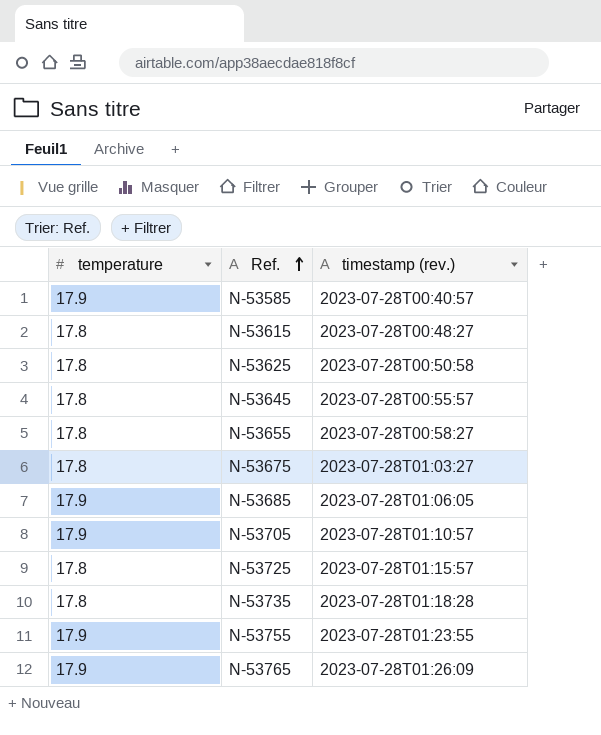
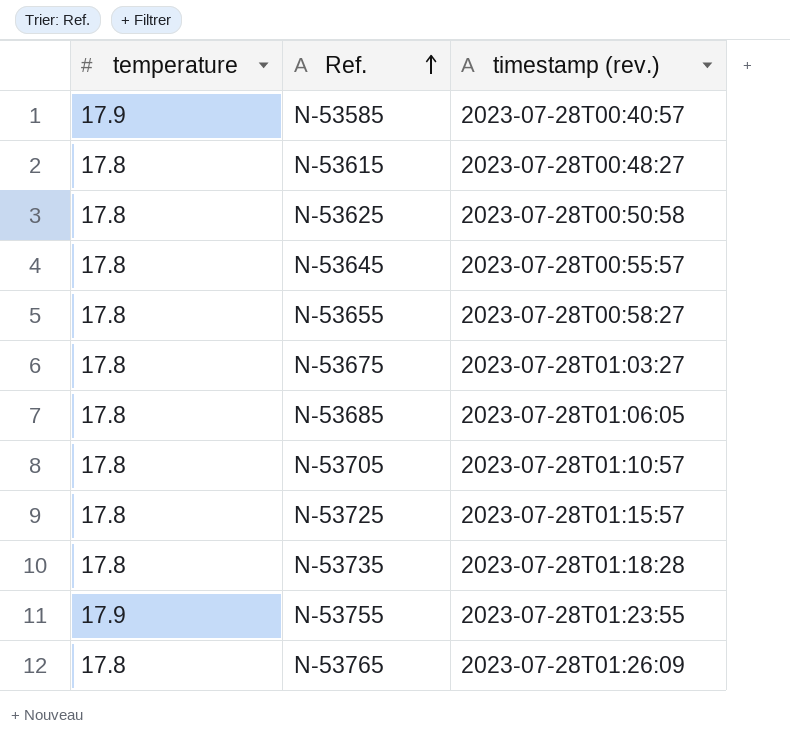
N-53685 | temperature: 17.9 -> 17.8
N-53705 | temperature: 17.9 -> 17.8
N-53765 | temperature: 17.9 -> 17.8

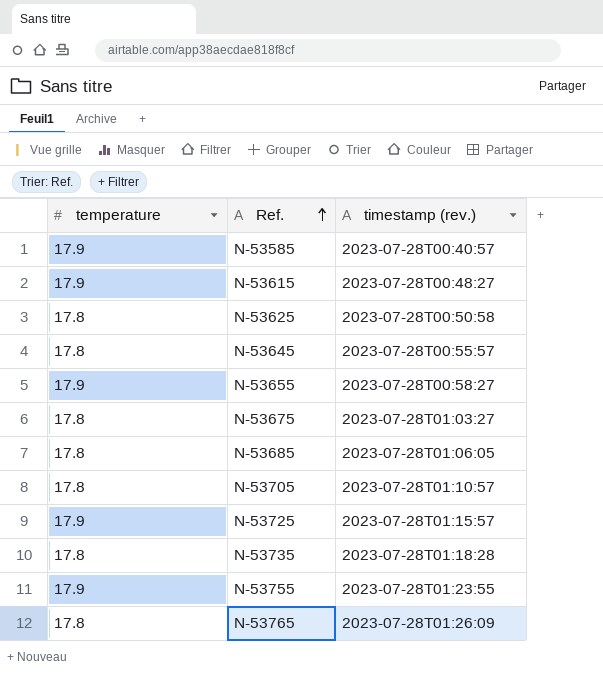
N-53615 | temperature: 17.8 -> 17.9
N-53655 | temperature: 17.8 -> 17.9
N-53725 | temperature: 17.8 -> 17.9

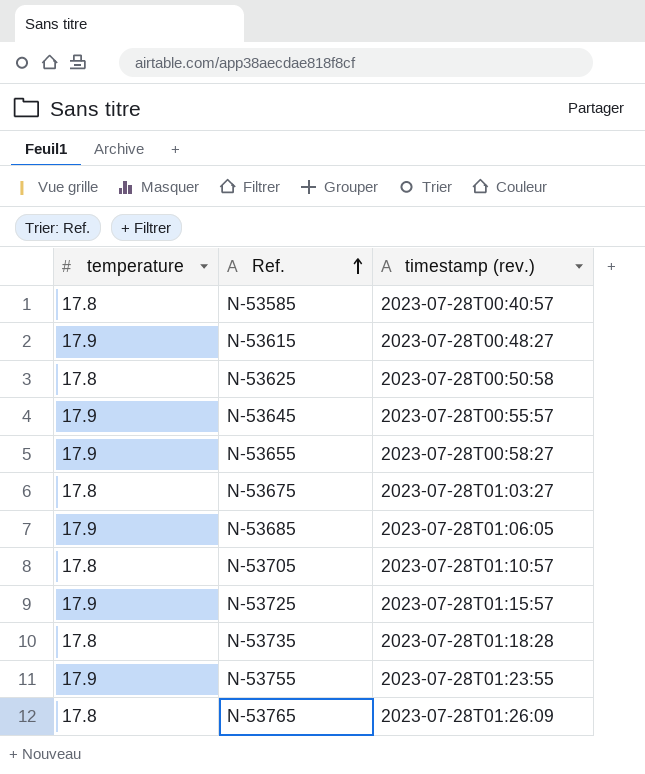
N-53585 | temperature: 17.9 -> 17.8
N-53645 | temperature: 17.8 -> 17.9
N-53685 | temperature: 17.8 -> 17.9

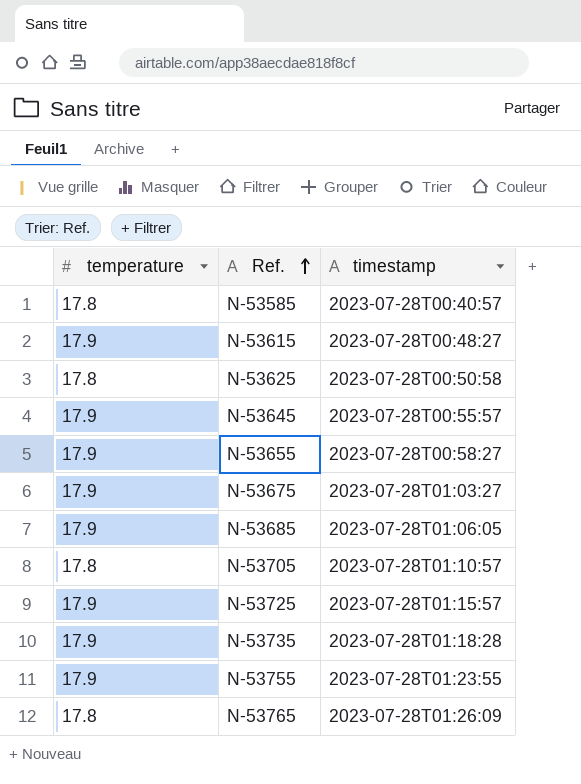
column name: timestamp (rev.) -> timestamp
N-53675 | temperature: 17.8 -> 17.9
N-53735 | temperature: 17.8 -> 17.9

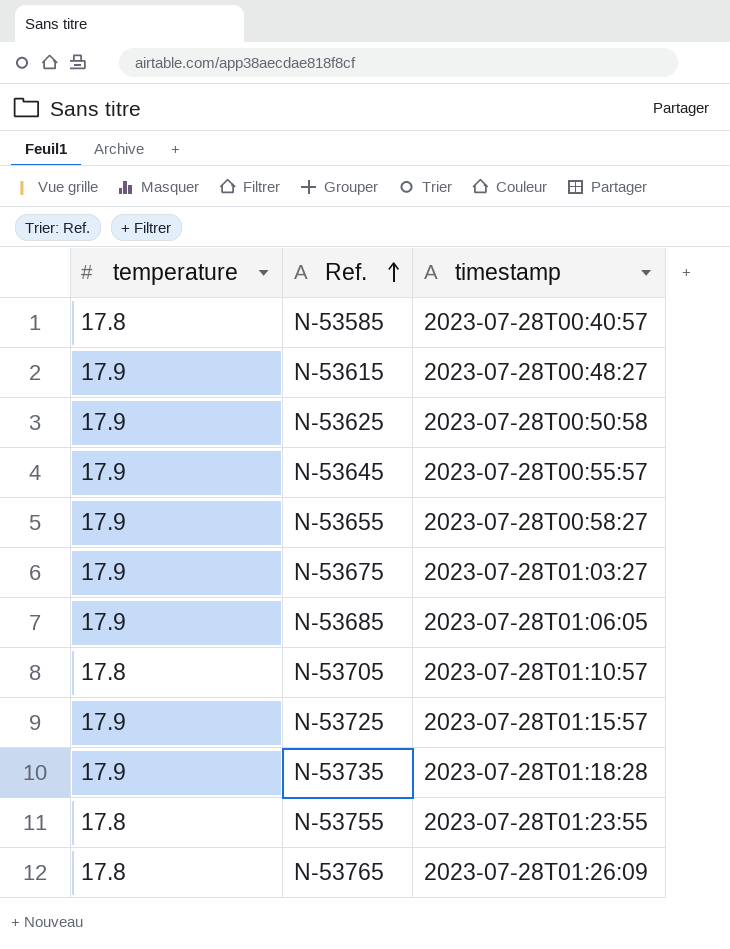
N-53625 | temperature: 17.8 -> 17.9
N-53755 | temperature: 17.9 -> 17.8

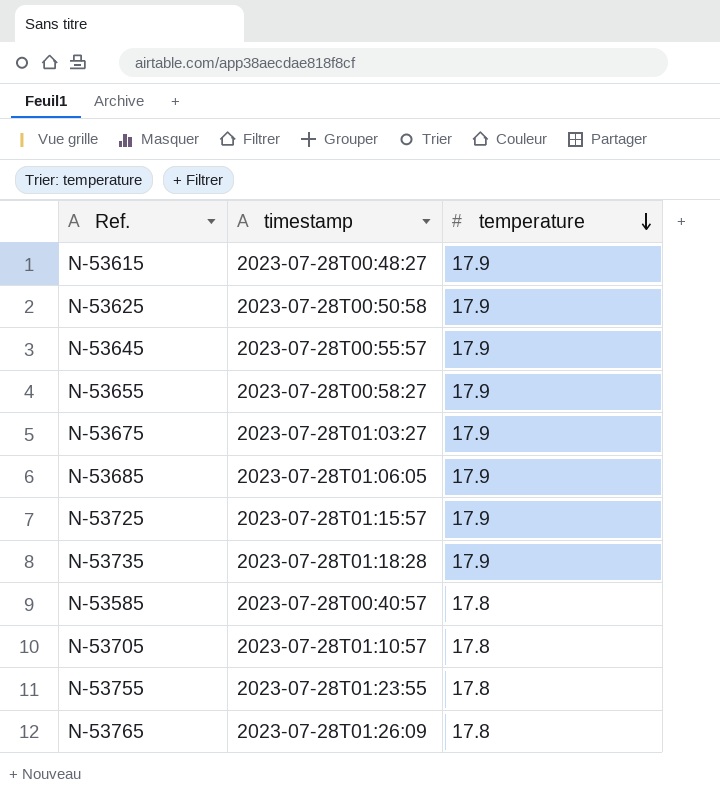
row order: Ref. ascending -> temperature descending
column temperature | position: 1 -> 3

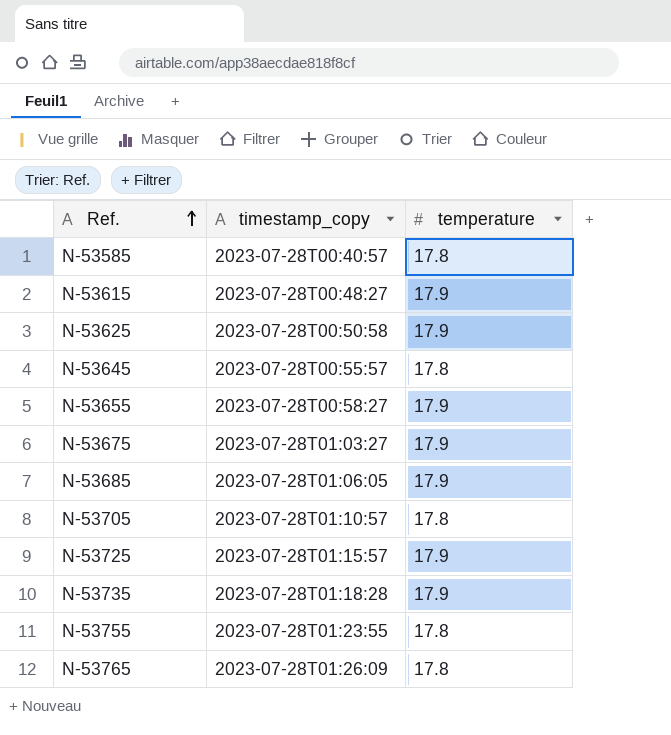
row order: temperature descending -> Ref. ascending
column name: timestamp -> timestamp_copy
N-53645 | temperature: 17.9 -> 17.8

